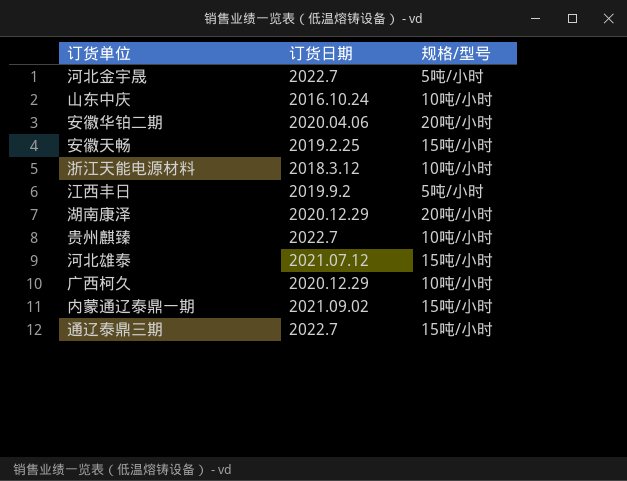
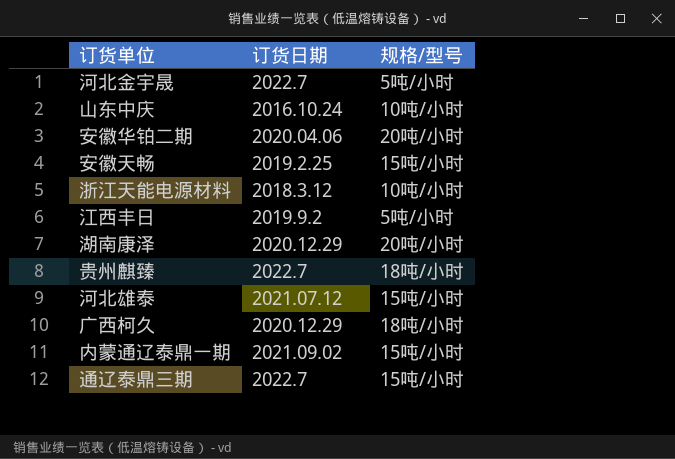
贵州麒臻 | 规格/型号: 10吨/小时 -> 18吨/小时
广西柯久 | 规格/型号: 10吨/小时 -> 18吨/小时

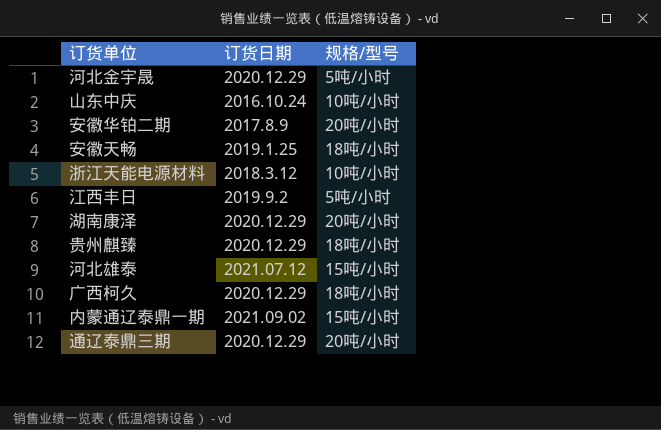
河北金宇晟 | 订货日期: 2022.7 -> 2020.12.29
安徽华铂二期 | 订货日期: 2020.04.06 -> 2017.8.9
安徽天畅 | 订货日期: 2019.2.25 -> 2019.1.25
安徽天畅 | 规格/型号: 15吨/小时 -> 18吨/小时
贵州麒臻 | 订货日期: 2022.7 -> 2020.12.29
通辽泰鼎三期 | 订货日期: 2022.7 -> 2020.12.29
通辽泰鼎三期 | 规格/型号: 15吨/小时 -> 20吨/小时

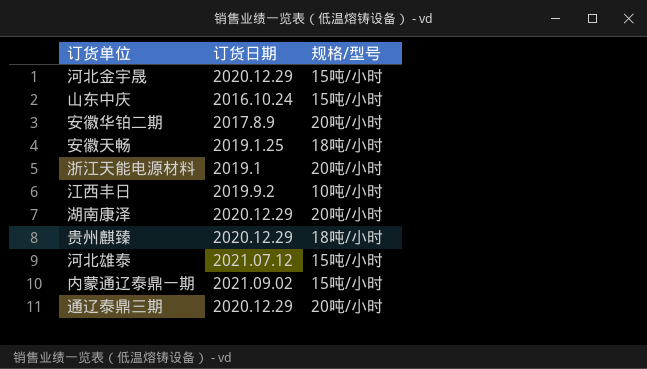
row 广西柯久: 2020.12.29 | 18吨/小时 -> none
河北金宇晟 | 规格/型号: 5吨/小时 -> 15吨/小时
山东中庆 | 规格/型号: 10吨/小时 -> 15吨/小时
浙江天能电源材料 | 订货日期: 2018.3.12 -> 2019.1
浙江天能电源材料 | 规格/型号: 10吨/小时 -> 20吨/小时
江西丰日 | 规格/型号: 5吨/小时 -> 10吨/小时

